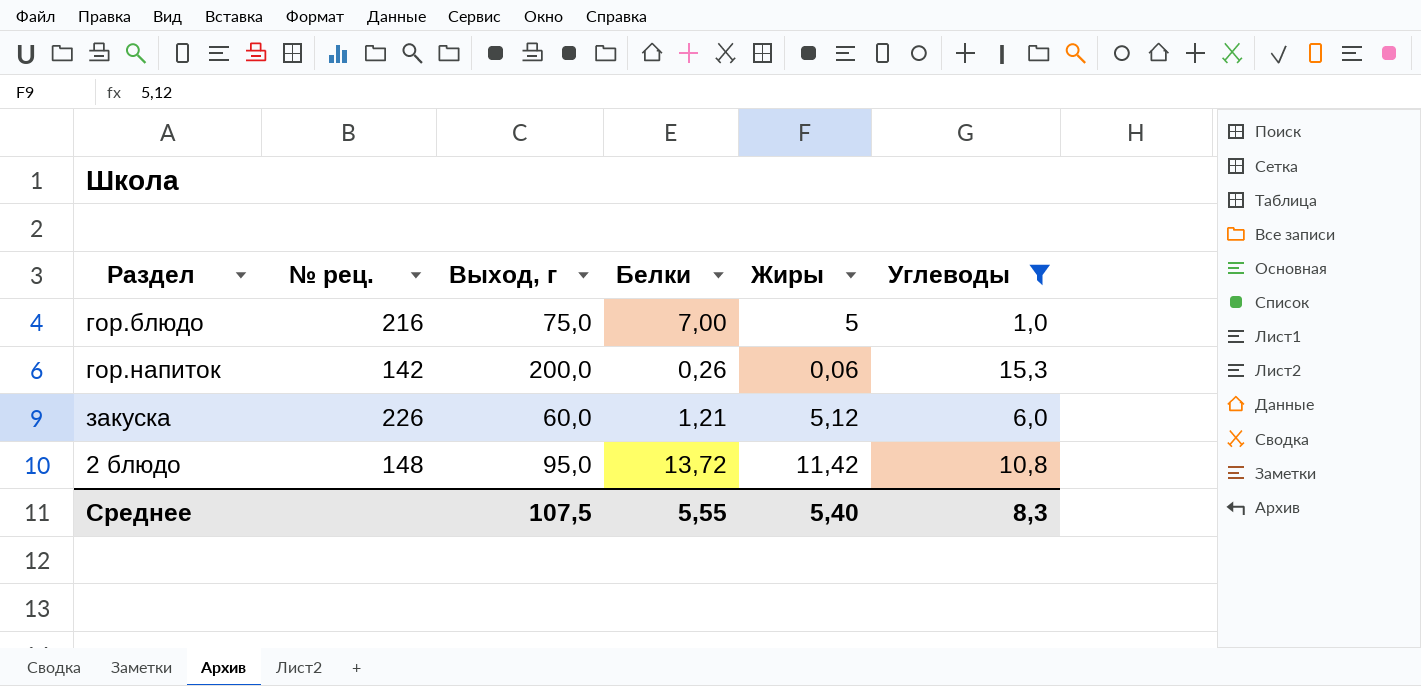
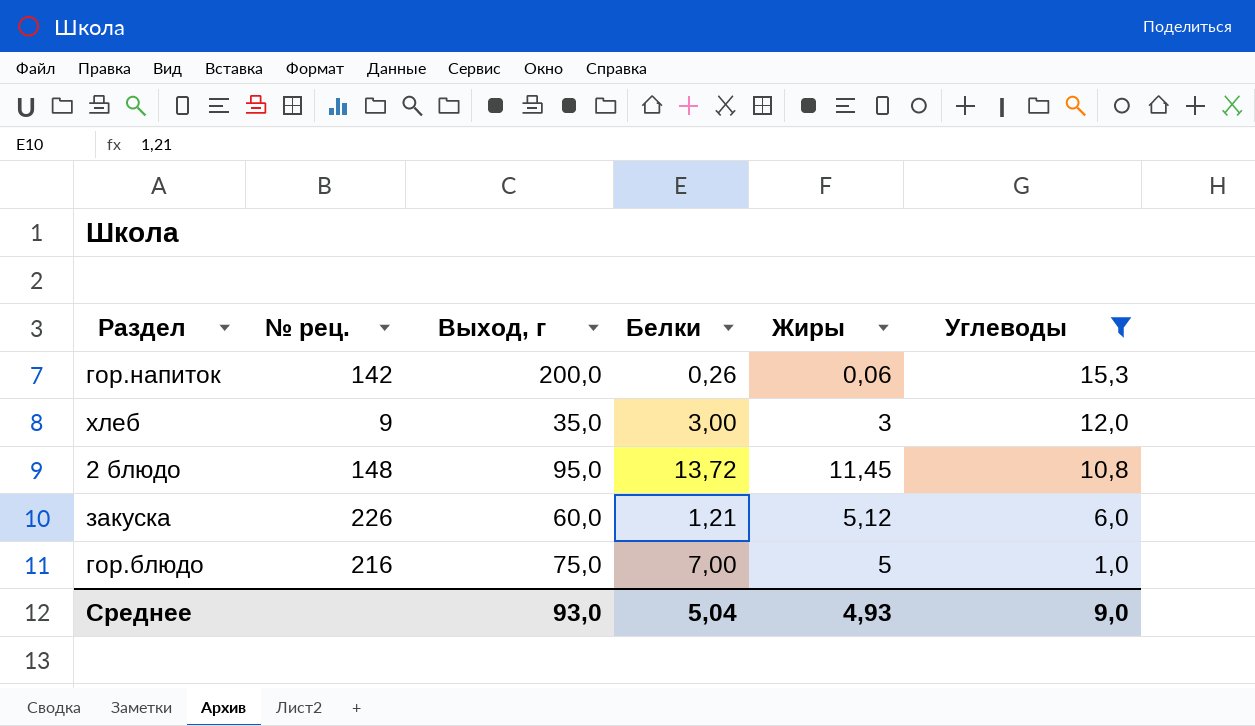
row order: none -> Углеводы descending
row хлеб: none -> 9 | 35,0 | 3,00 | 3 | 12,0
2 блюдо | Жиры: 11,42 -> 11,45
Среднее | Выход, г: 107,5 -> 93,0
Среднее | Белки: 5,55 -> 5,04
Среднее | Жиры: 5,40 -> 4,93
Среднее | Углеводы: 8,3 -> 9,0

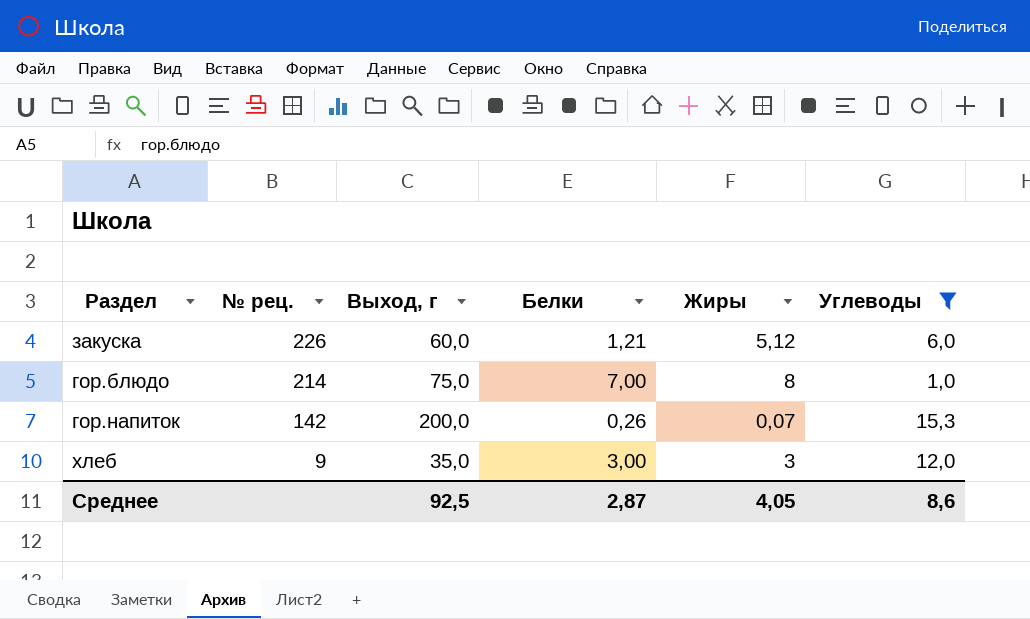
row order: Углеводы descending -> № рец. descending
row 2 блюдо: 148 | 95,0 | 13,72 | 11,45 | 10,8 -> none
гор.блюдо | № рец.: 216 -> 214
гор.блюдо | Жиры: 5 -> 8
гор.напиток | Жиры: 0,06 -> 0,07
Среднее | Выход, г: 93,0 -> 92,5
Среднее | Белки: 5,04 -> 2,87
Среднее | Жиры: 4,93 -> 4,05
Среднее | Углеводы: 9,0 -> 8,6

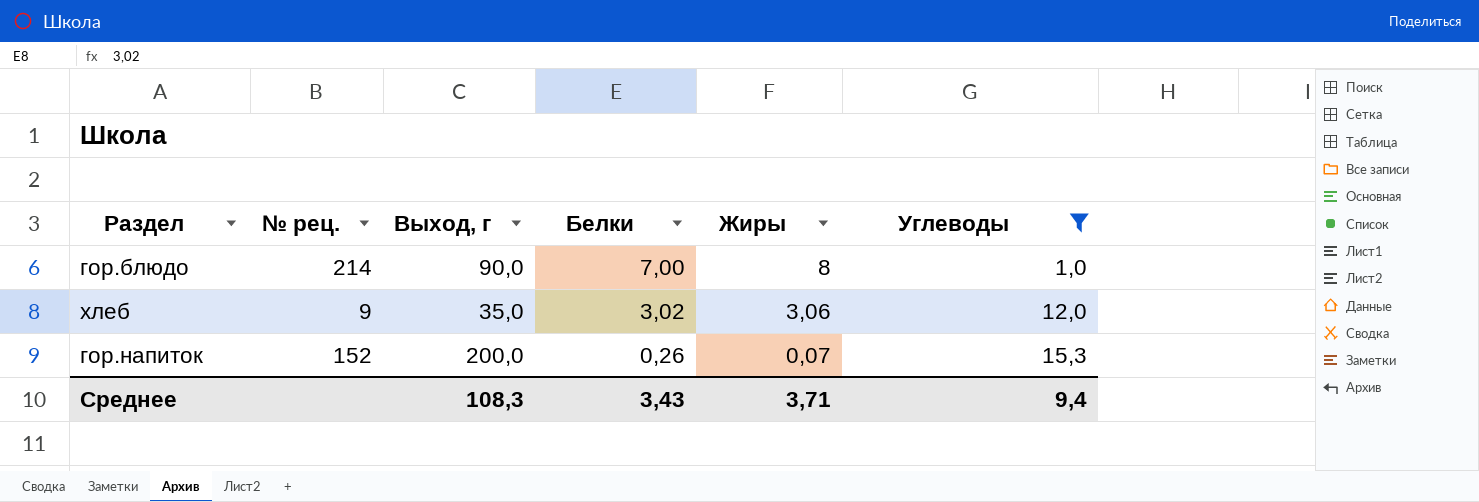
row order: № рец. descending -> Белки descending
row закуска: 226 | 60,0 | 1,21 | 5,12 | 6,0 -> none
гор.блюдо | Выход, г: 75,0 -> 90,0
хлеб | Белки: 3,00 -> 3,02
хлеб | Жиры: 3 -> 3,06
гор.напиток | № рец.: 142 -> 152
Среднее | Выход, г: 92,5 -> 108,3
Среднее | Белки: 2,87 -> 3,43
Среднее | Жиры: 4,05 -> 3,71
Среднее | Углеводы: 8,6 -> 9,4

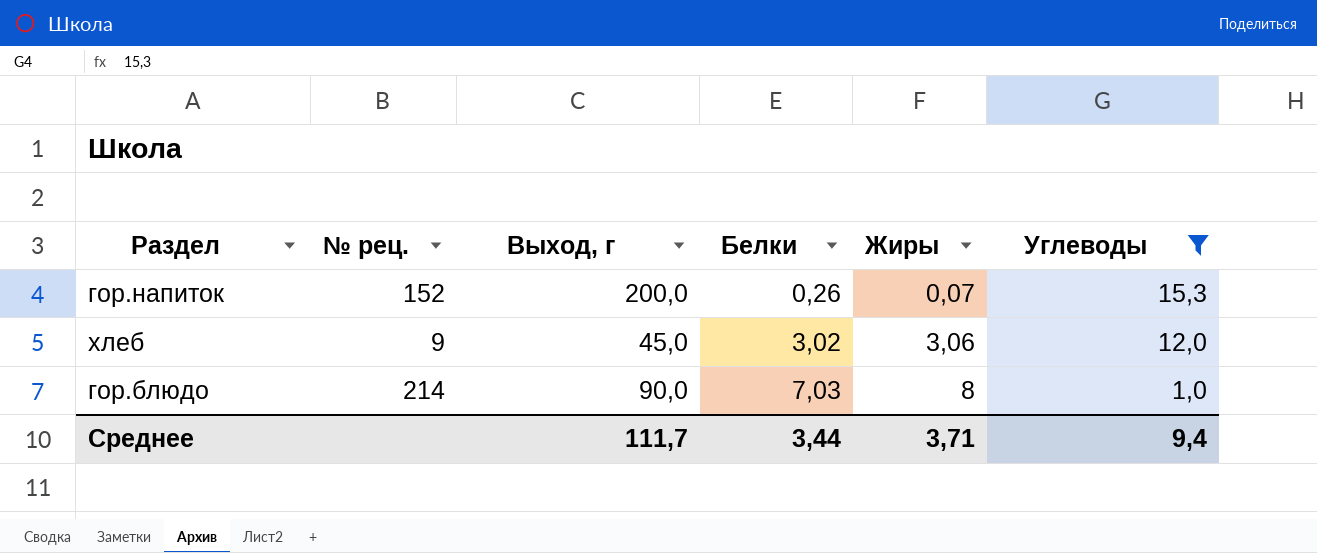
row order: Белки descending -> Белки ascending
хлеб | Выход, г: 35,0 -> 45,0
гор.блюдо | Белки: 7,00 -> 7,03
Среднее | Выход, г: 108,3 -> 111,7
Среднее | Белки: 3,43 -> 3,44

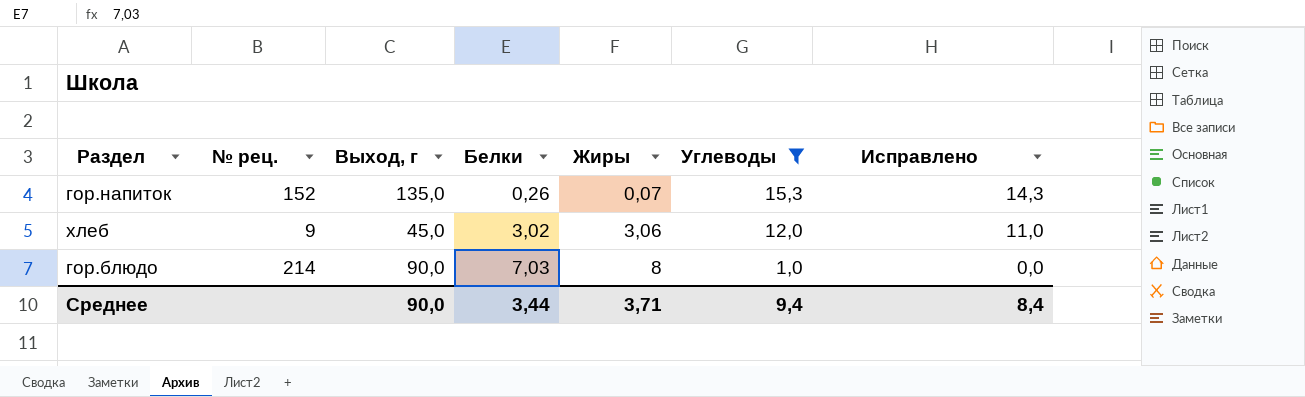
column Исправлено | formula: none -> [Углеводы] - 1
гор.напиток | Выход, г: 200,0 -> 135,0
Среднее | Выход, г: 111,7 -> 90,0

